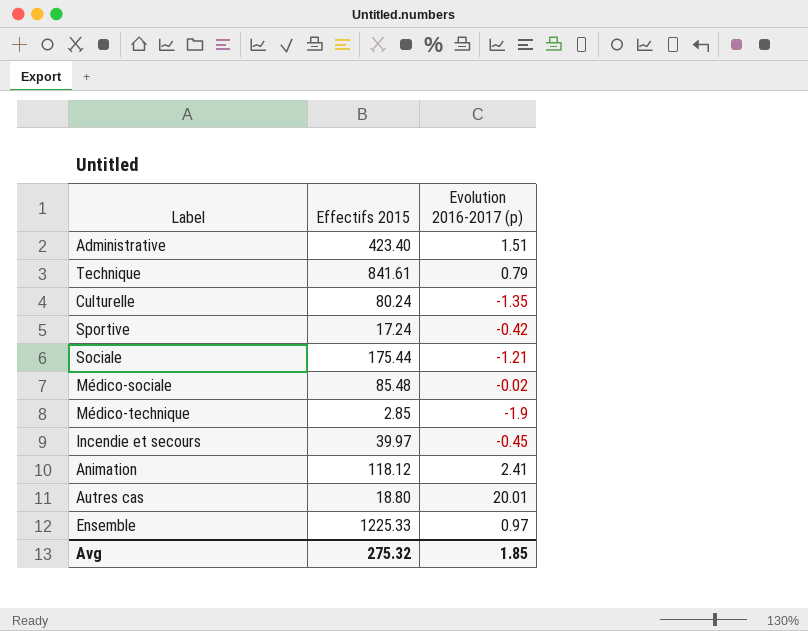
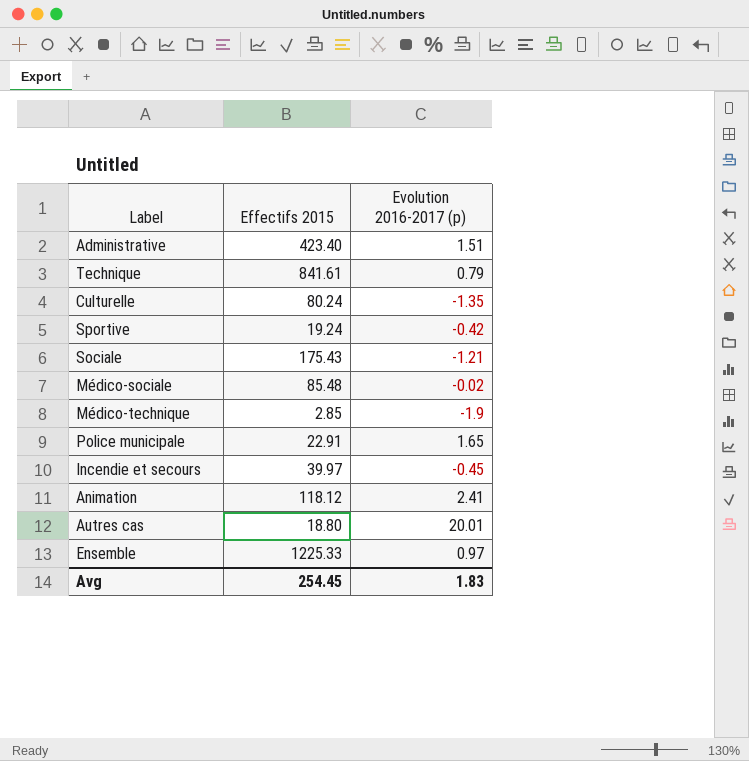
Sportive | Effectifs 2015: 17.24 -> 19.24
Sociale | Effectifs 2015: 175.44 -> 175.43
row Police municipale: none -> 22.91 | 1.65
Avg | Effectifs 2015: 275.32 -> 254.45
Avg | Evolution 2016-2017 (p): 1.85 -> 1.83

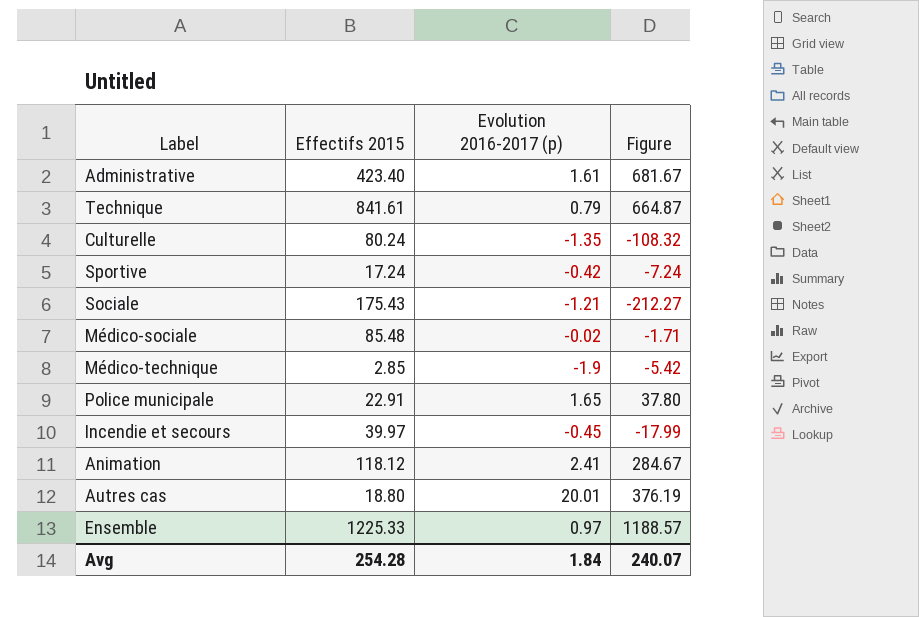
column Figure | formula: none -> [Effectifs 2015] * [Evolution 2016-2017 (p)]
Administrative | Evolution 2016-2017 (p): 1.51 -> 1.61
Sportive | Effectifs 2015: 19.24 -> 17.24
Avg | Effectifs 2015: 254.45 -> 254.28
Avg | Evolution 2016-2017 (p): 1.83 -> 1.84

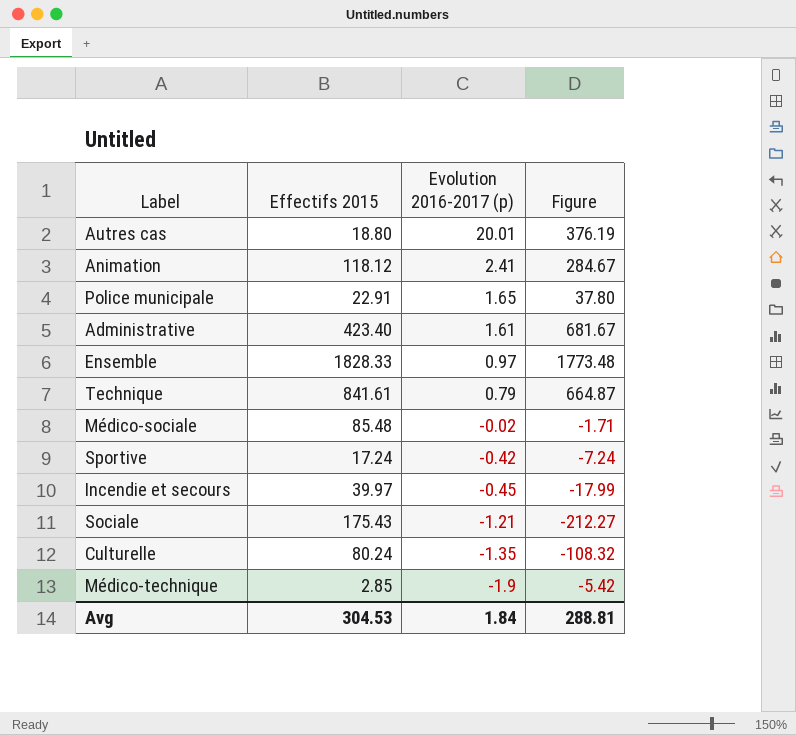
row order: none -> Evolution 2016-2017 (p) descending
Ensemble | Effectifs 2015: 1225.33 -> 1828.33
Ensemble | Figure: 1188.57 -> 1773.48
Avg | Effectifs 2015: 254.28 -> 304.53
Avg | Figure: 240.07 -> 288.81

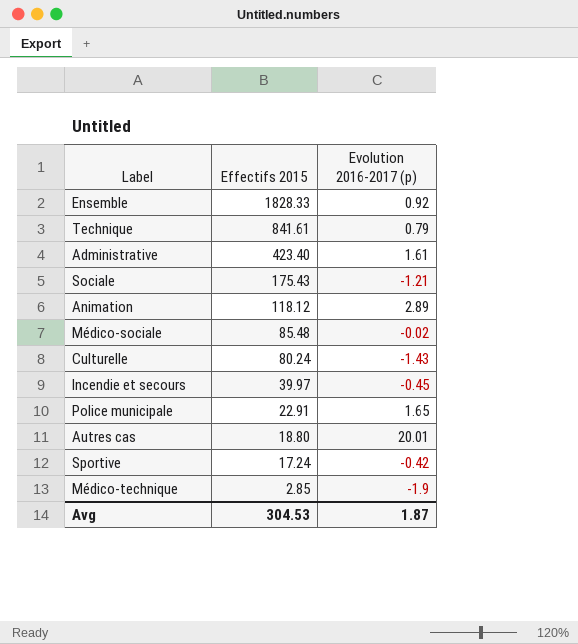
row order: Evolution 2016-2017 (p) descending -> Effectifs 2015 descending
column Figure | formula: [Effectifs 2015] * [Evolution 2016-2017 (p)] -> none
Ensemble | Evolution 2016-2017 (p): 0.97 -> 0.92
Animation | Evolution 2016-2017 (p): 2.41 -> 2.89
Culturelle | Evolution 2016-2017 (p): -1.35 -> -1.43
Avg | Evolution 2016-2017 (p): 1.84 -> 1.87

